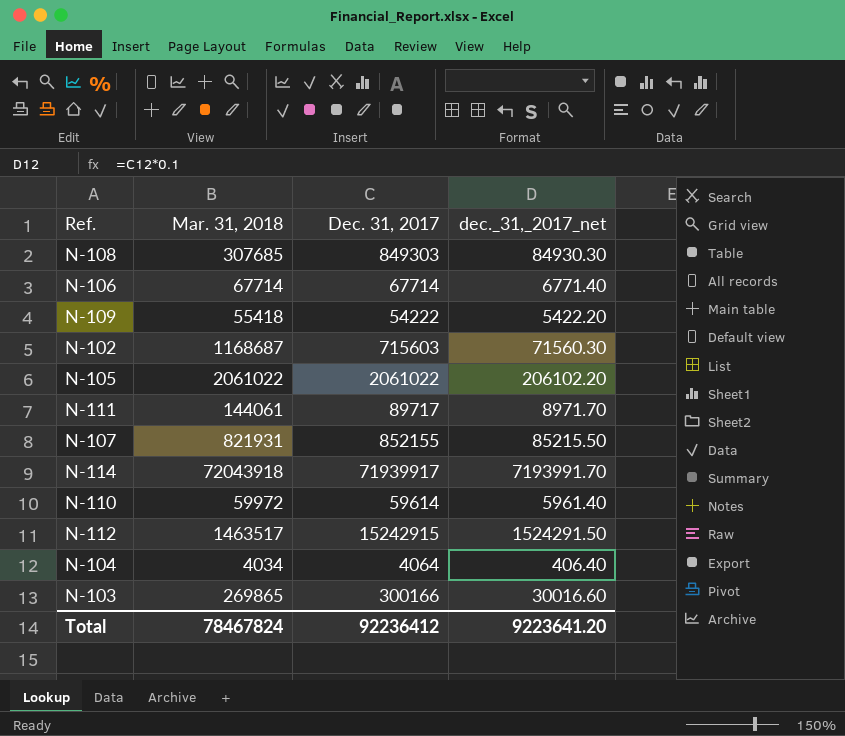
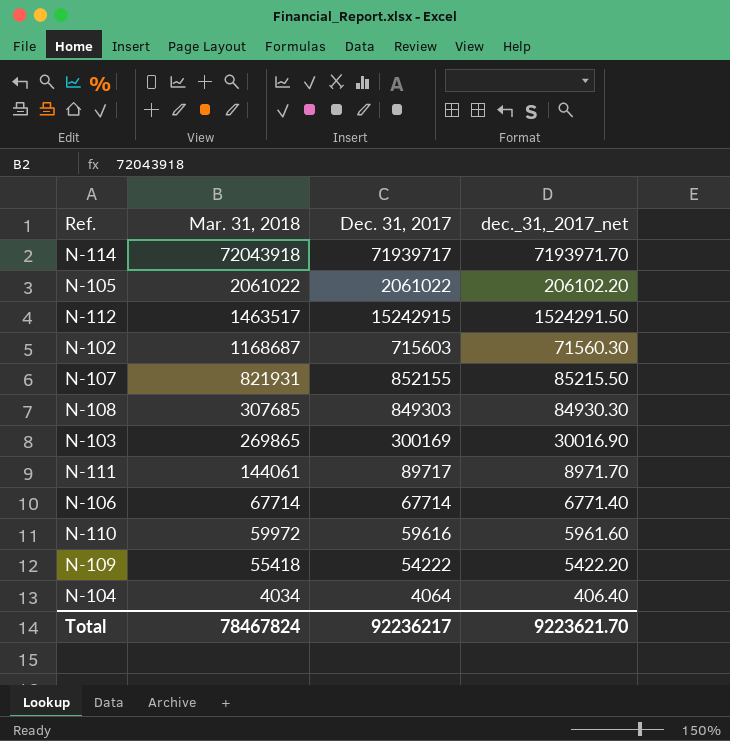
row order: none -> Mar. 31, 2018 descending
N-114 | Dec. 31, 2017: 71939917 -> 71939717
N-114 | dec._31,_2017_net: 7193991.70 -> 7193971.70
N-103 | Dec. 31, 2017: 300166 -> 300169
N-103 | dec._31,_2017_net: 30016.60 -> 30016.90
N-110 | Dec. 31, 2017: 59614 -> 59616
N-110 | dec._31,_2017_net: 5961.40 -> 5961.60
Total | Dec. 31, 2017: 92236412 -> 92236217
Total | dec._31,_2017_net: 9223641.20 -> 9223621.70

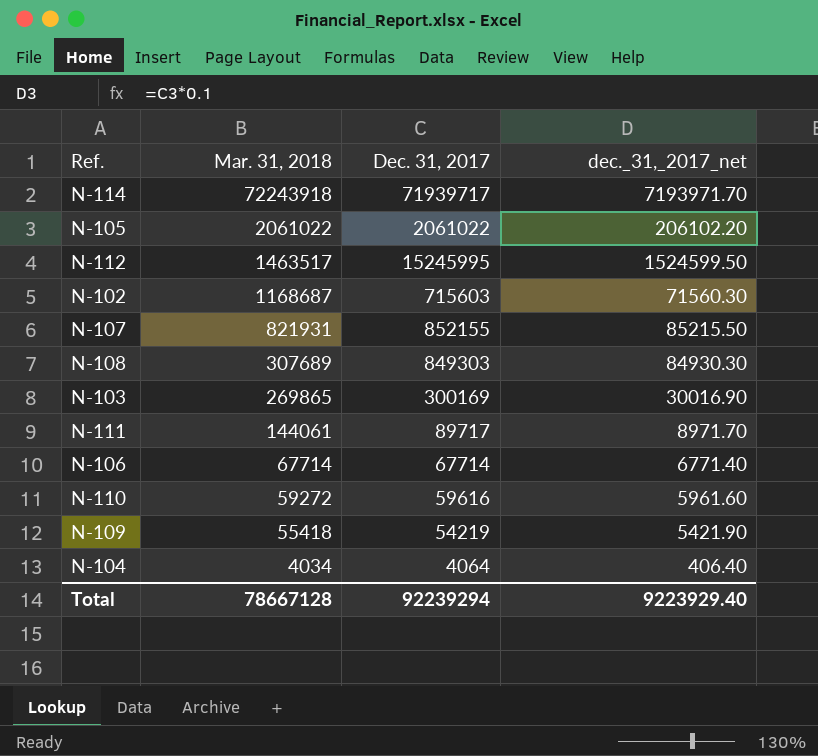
N-114 | Mar. 31, 2018: 72043918 -> 72243918
N-112 | Dec. 31, 2017: 15242915 -> 15245995
N-112 | dec._31,_2017_net: 1524291.50 -> 1524599.50
N-108 | Mar. 31, 2018: 307685 -> 307689
N-110 | Mar. 31, 2018: 59972 -> 59272
N-109 | Dec. 31, 2017: 54222 -> 54219
N-109 | dec._31,_2017_net: 5422.20 -> 5421.90
Total | Mar. 31, 2018: 78467824 -> 78667128
Total | Dec. 31, 2017: 92236217 -> 92239294
Total | dec._31,_2017_net: 9223621.70 -> 9223929.40

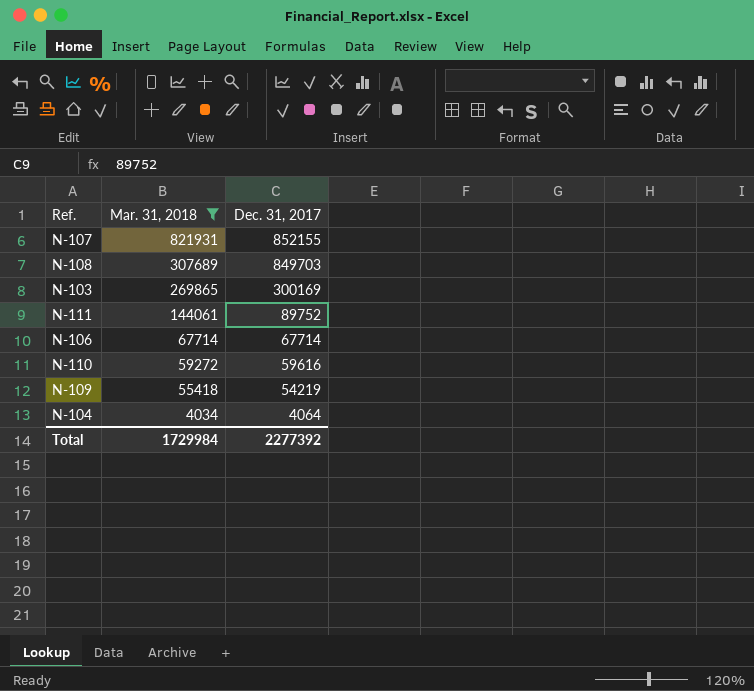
filter: none -> Mar. 31, 2018 <= 821931
column dec._31,_2017_net | formula: [Dec. 31, 2017] * 0.1 -> none
N-108 | Dec. 31, 2017: 849303 -> 849703
N-111 | Dec. 31, 2017: 89717 -> 89752
Total | Mar. 31, 2018: 78667128 -> 1729984
Total | Dec. 31, 2017: 92239294 -> 2277392

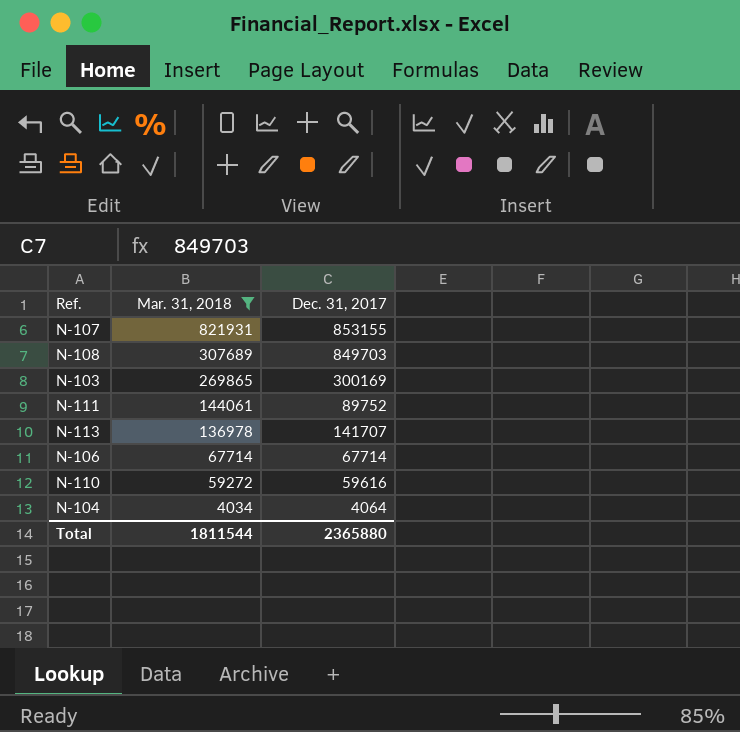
row N-109: 55418 | 54219 -> none
N-107 | Dec. 31, 2017: 852155 -> 853155
row N-113: none -> 136978 | 141707
Total | Mar. 31, 2018: 1729984 -> 1811544
Total | Dec. 31, 2017: 2277392 -> 2365880

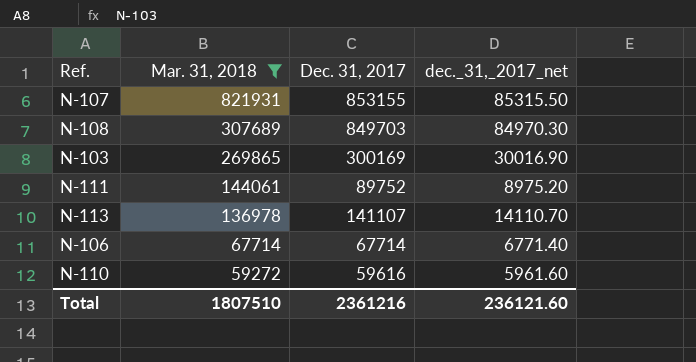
column dec._31,_2017_net | formula: none -> [Dec. 31, 2017] * 0.1
row N-104: 4034 | 4064 -> none
N-113 | Dec. 31, 2017: 141707 -> 141107
Total | Mar. 31, 2018: 1811544 -> 1807510
Total | Dec. 31, 2017: 2365880 -> 2361216

